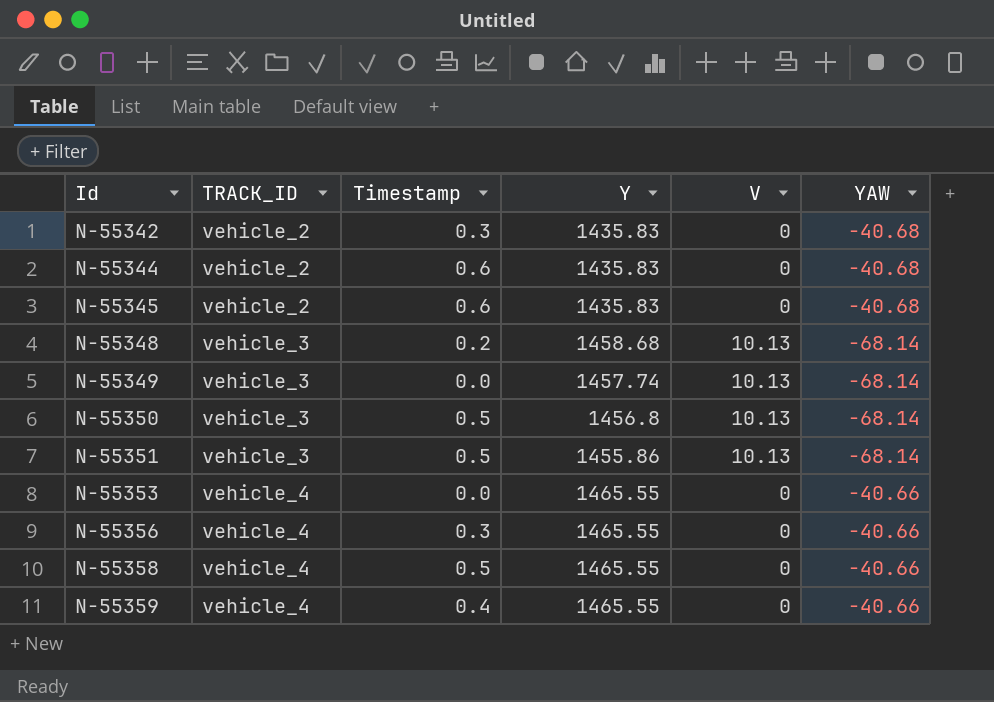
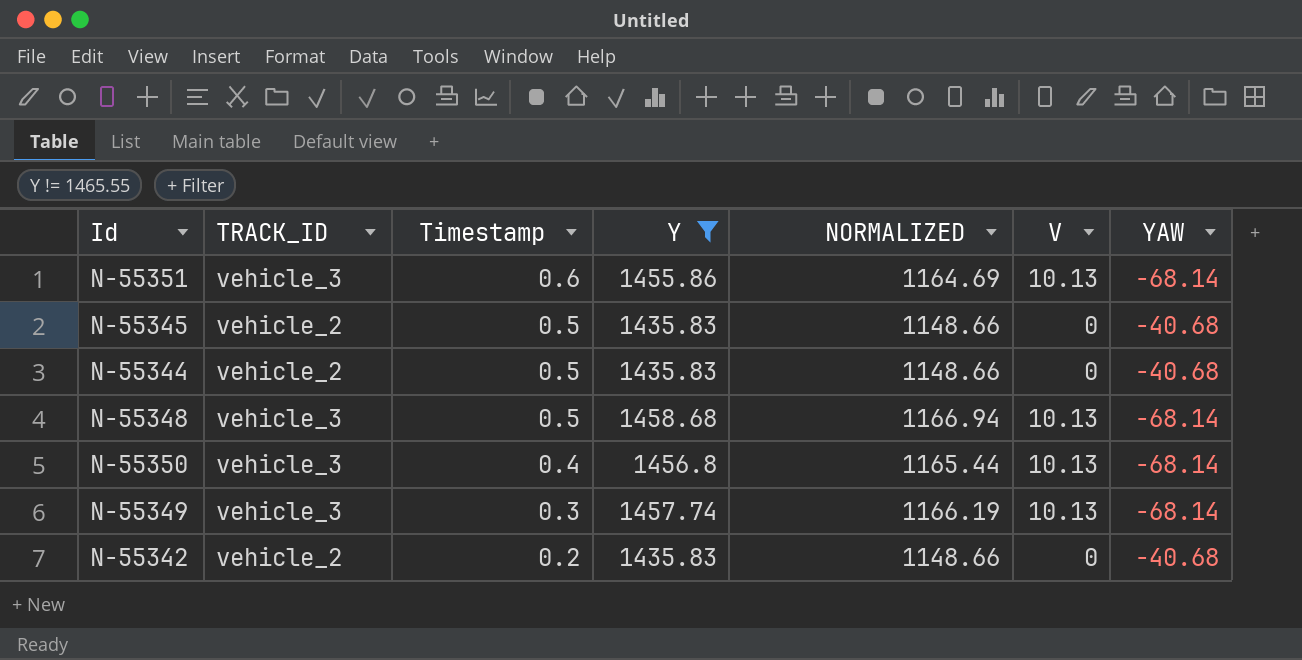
filter: none -> Y != 1465.55
row order: Id ascending -> Timestamp descending
column NORMALIZED | formula: none -> [Y] * 0.8
N-55351 | Timestamp: 0.5 -> 0.6
N-55345 | Timestamp: 0.6 -> 0.5
N-55344 | Timestamp: 0.6 -> 0.5
N-55348 | Timestamp: 0.2 -> 0.5
N-55350 | Timestamp: 0.5 -> 0.4
N-55349 | Timestamp: 0.0 -> 0.3
N-55342 | Timestamp: 0.3 -> 0.2

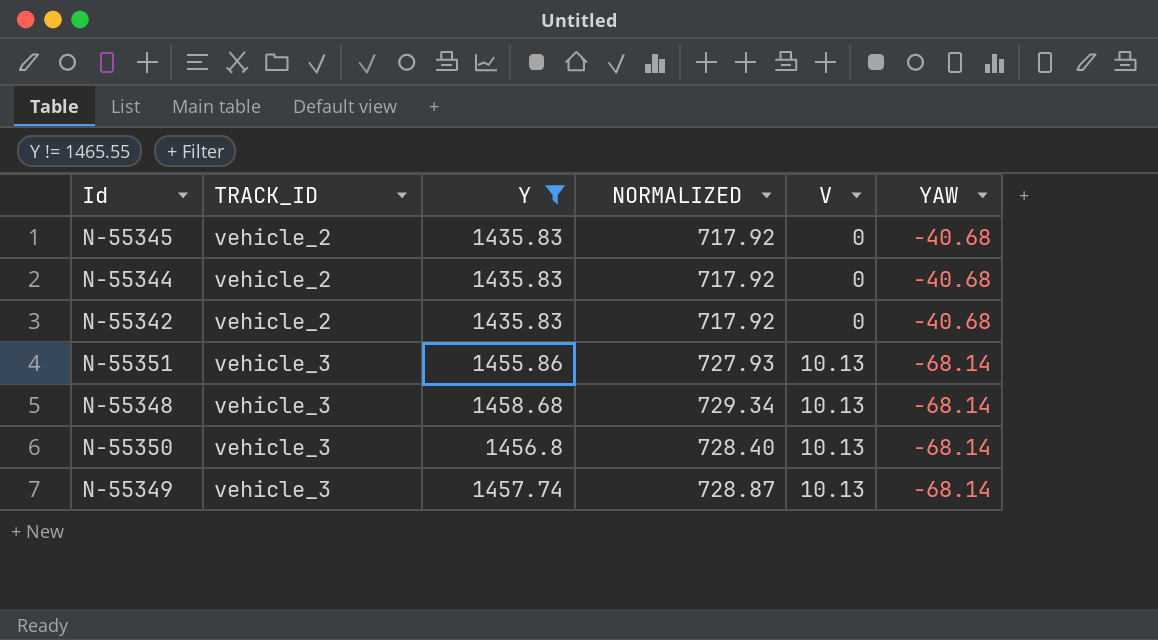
row order: Timestamp descending -> TRACK_ID ascending
column Timestamp | position: 3 -> none
column NORMALIZED | formula: [Y] * 0.8 -> [Y] * 0.5

